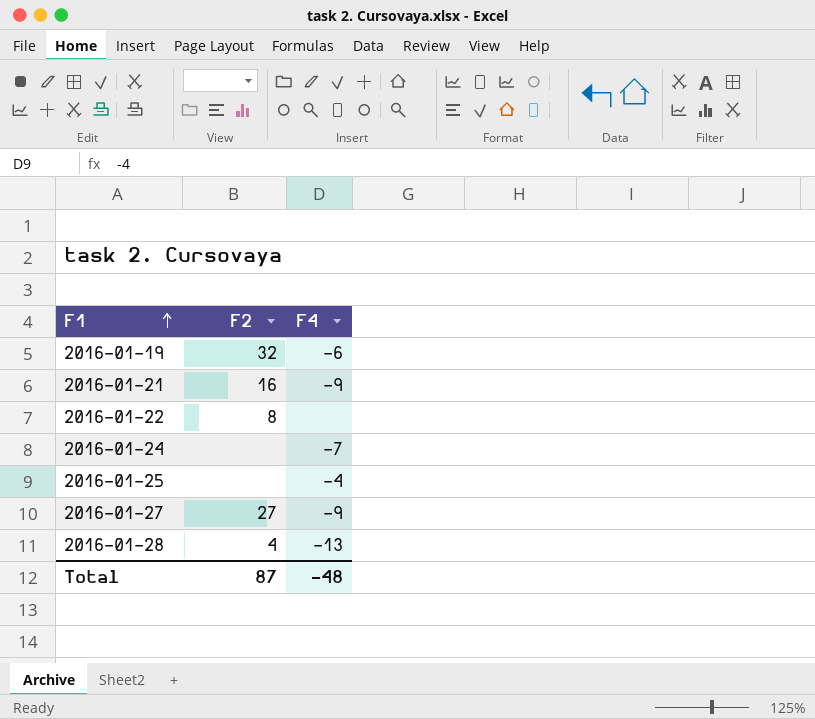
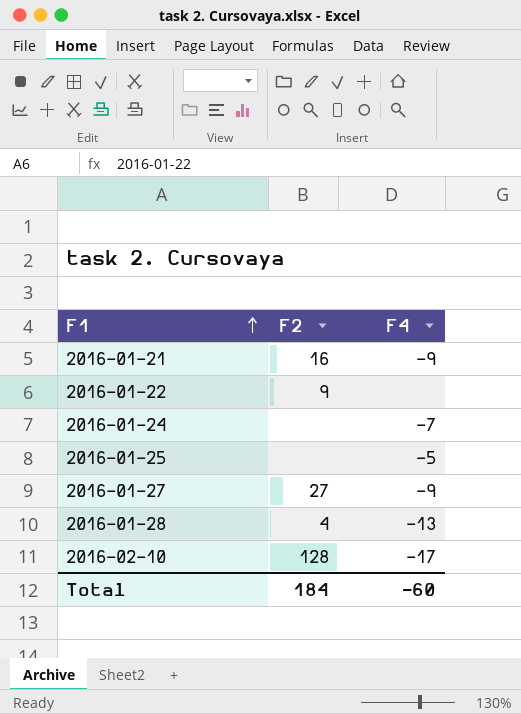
row 2016-01-19: 32 | -6 -> none
2016-01-22 | F2: 8 -> 9
2016-01-25 | F4: -4 -> -5
row 2016-02-10: none -> 128 | -17
Total | F2: 87 -> 184
Total | F4: -48 -> -60

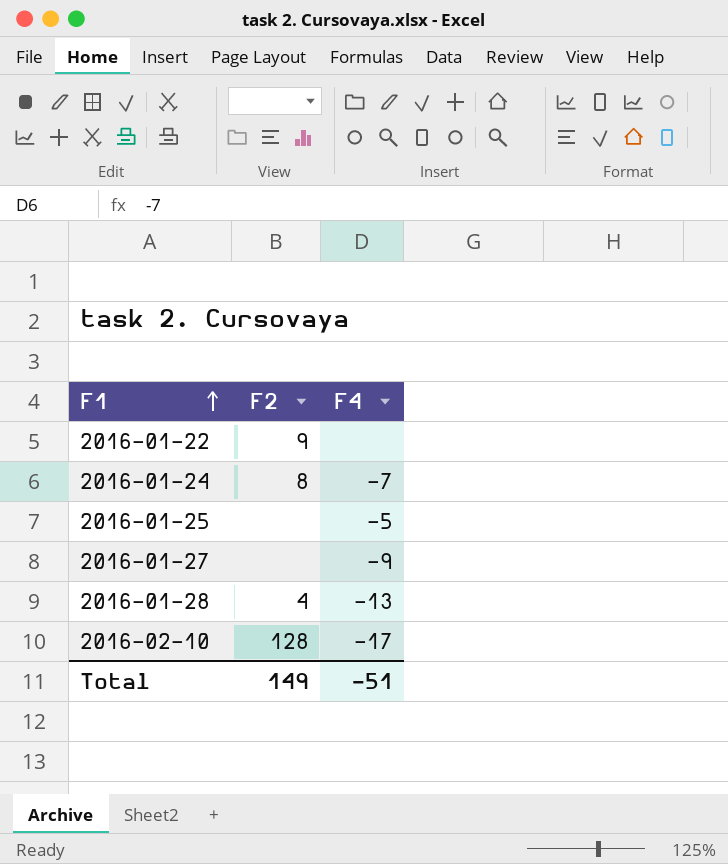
row 2016-01-21: 16 | -9 -> none
2016-01-24 | F2: none -> 8
2016-01-27 | F2: 27 -> none
Total | F2: 184 -> 149
Total | F4: -60 -> -51

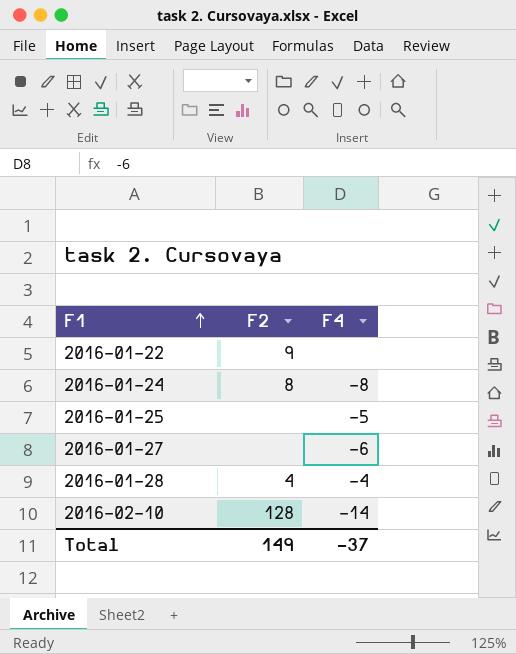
2016-01-24 | F4: -7 -> -8
2016-01-27 | F4: -9 -> -6
2016-01-28 | F4: -13 -> -4
2016-02-10 | F4: -17 -> -14
Total | F4: -51 -> -37

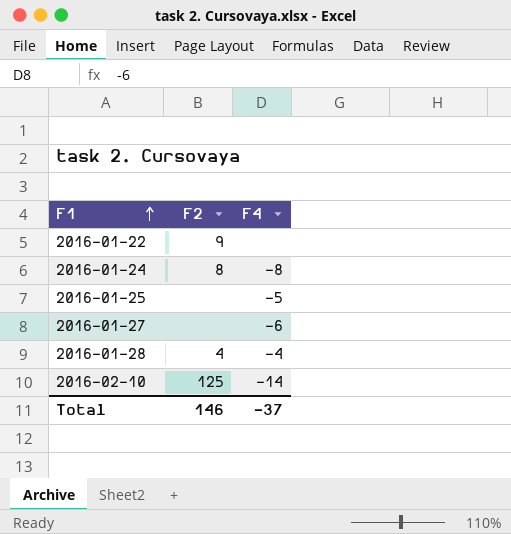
2016-02-10 | F2: 128 -> 125
Total | F2: 149 -> 146

